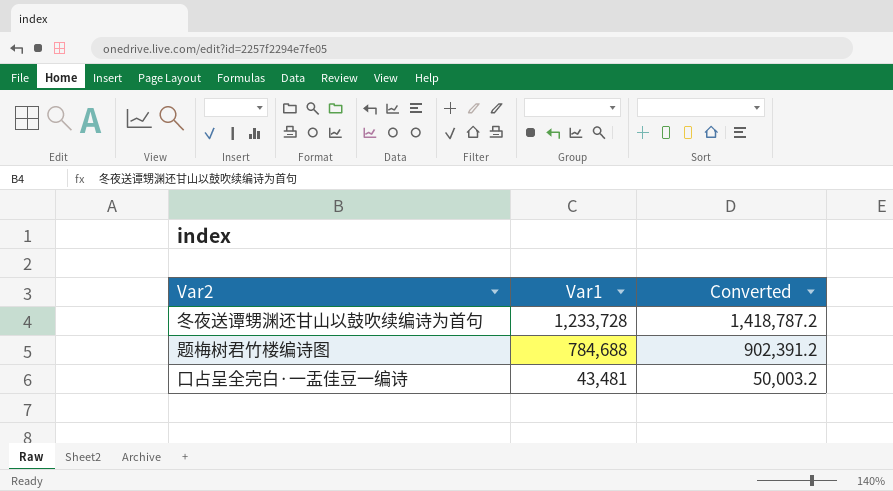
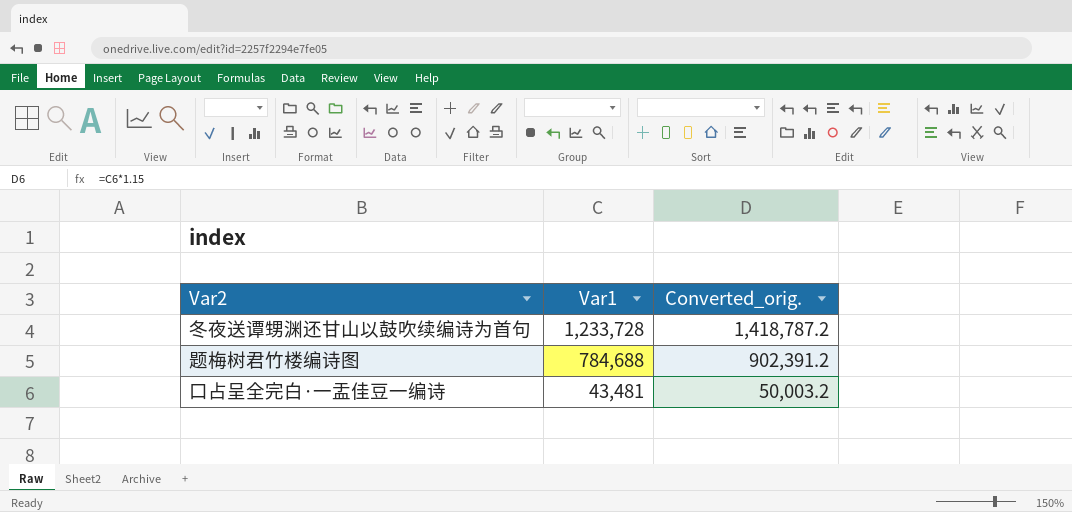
column name: Converted -> Converted_orig.

